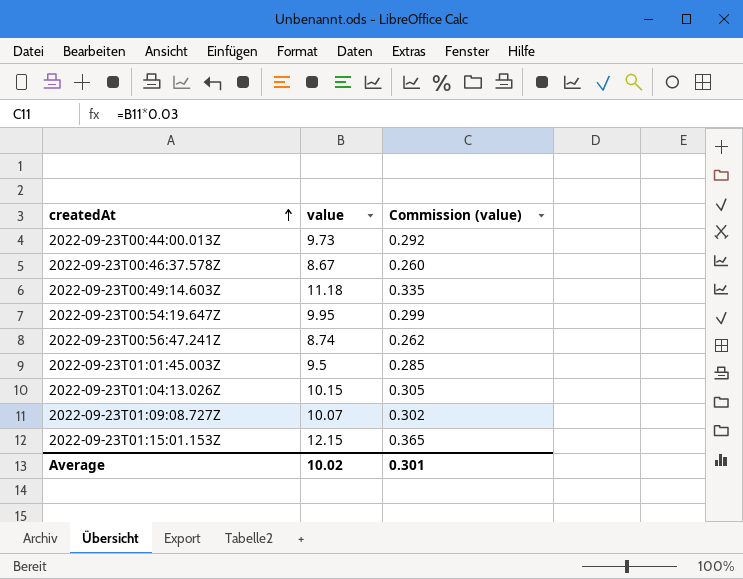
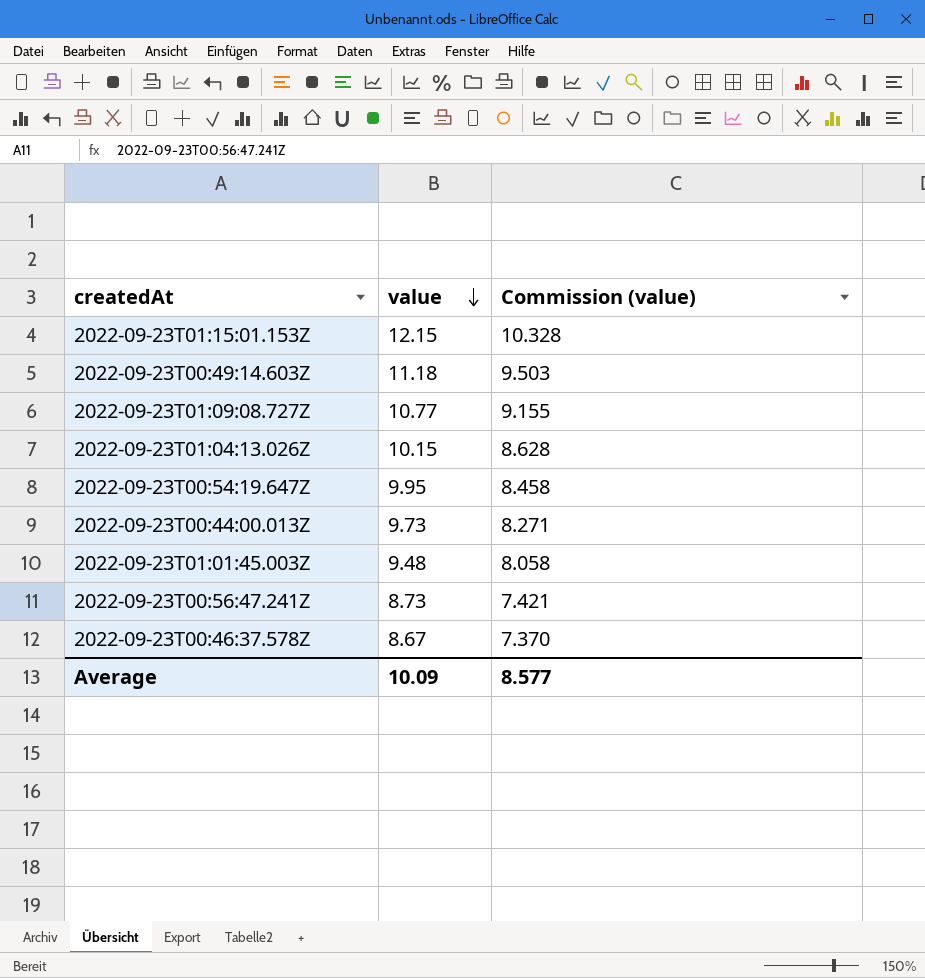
row order: createdAt ascending -> value descending
column Commission (value) | formula: [value] * 0.03 -> [value] * 0.85
2022-09-23T01:09:08.727Z | value: 10.07 -> 10.77
2022-09-23T01:01:45.003Z | value: 9.5 -> 9.48
2022-09-23T00:56:47.241Z | value: 8.74 -> 8.73
Average | value: 10.02 -> 10.09
Average | Commission (value): 0.301 -> 8.577

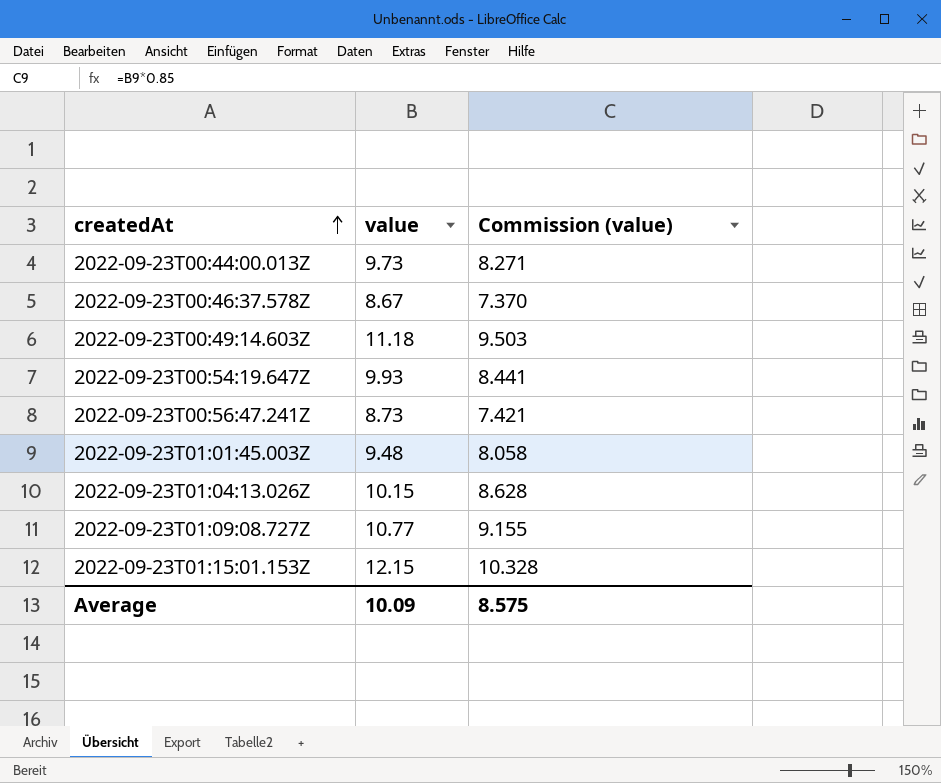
row order: value descending -> createdAt ascending
2022-09-23T00:54:19.647Z | value: 9.95 -> 9.93
2022-09-23T00:54:19.647Z | Commission (value): 8.458 -> 8.441
Average | Commission (value): 8.577 -> 8.575

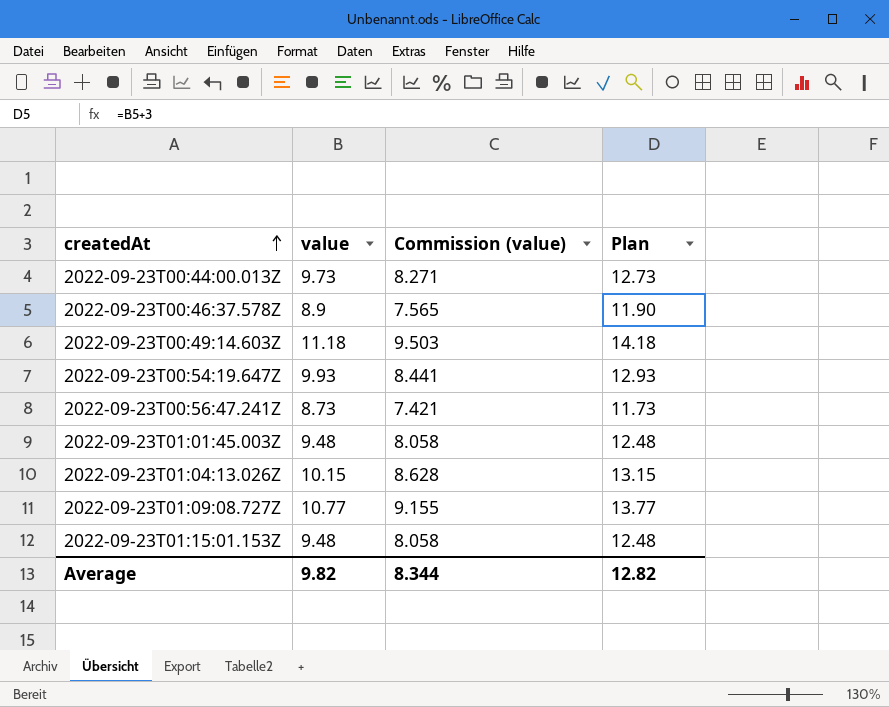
column Plan | formula: none -> [value] + 3
2022-09-23T00:46:37.578Z | value: 8.67 -> 8.9
2022-09-23T00:46:37.578Z | Commission (value): 7.370 -> 7.565
2022-09-23T01:15:01.153Z | value: 12.15 -> 9.48
2022-09-23T01:15:01.153Z | Commission (value): 10.328 -> 8.058
Average | value: 10.09 -> 9.82
Average | Commission (value): 8.575 -> 8.344

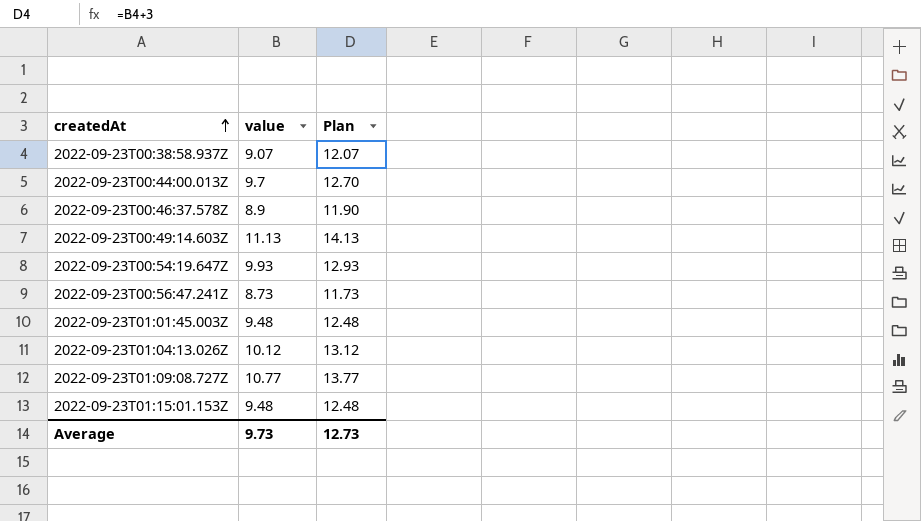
column Commission (value) | formula: [value] * 0.85 -> none
row 2022-09-23T00:38:58.937Z: none -> 9.07 | 12.07
2022-09-23T00:44:00.013Z | value: 9.73 -> 9.7
2022-09-23T00:44:00.013Z | Plan: 12.73 -> 12.70
2022-09-23T00:49:14.603Z | value: 11.18 -> 11.13
2022-09-23T00:49:14.603Z | Plan: 14.18 -> 14.13
2022-09-23T01:04:13.026Z | value: 10.15 -> 10.12
2022-09-23T01:04:13.026Z | Plan: 13.15 -> 13.12
Average | value: 9.82 -> 9.73
Average | Plan: 12.82 -> 12.73

